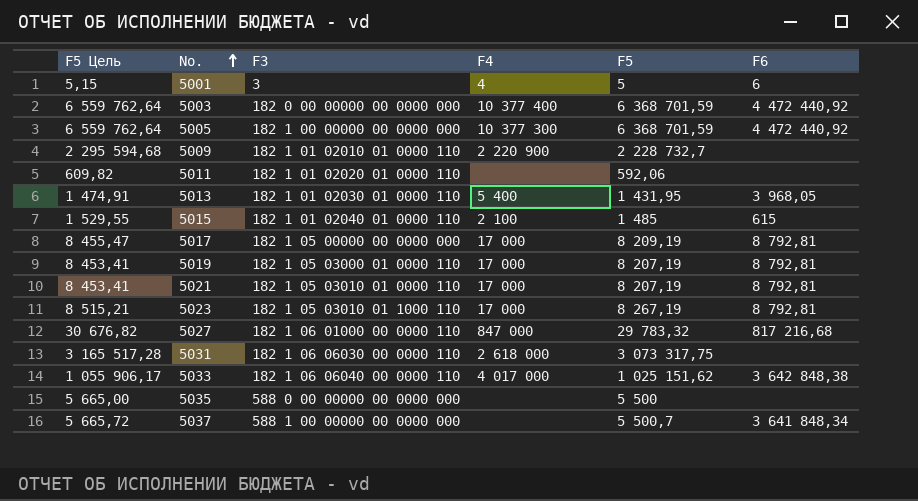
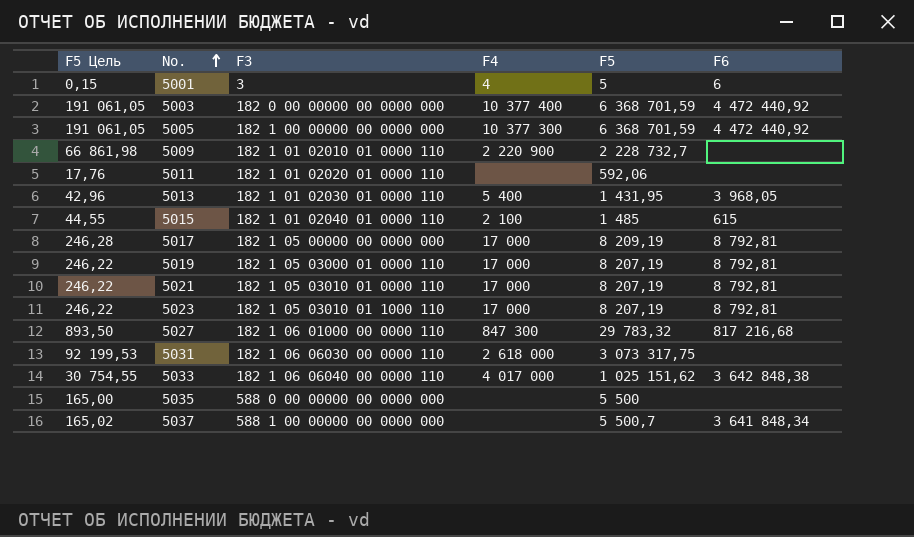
column F5 Цель | formula: [F5] * 1,03 -> [F5] * 0,03
5023 | F5: 8 267,19 -> 8 207,19
5027 | F4: 847 000 -> 847 300

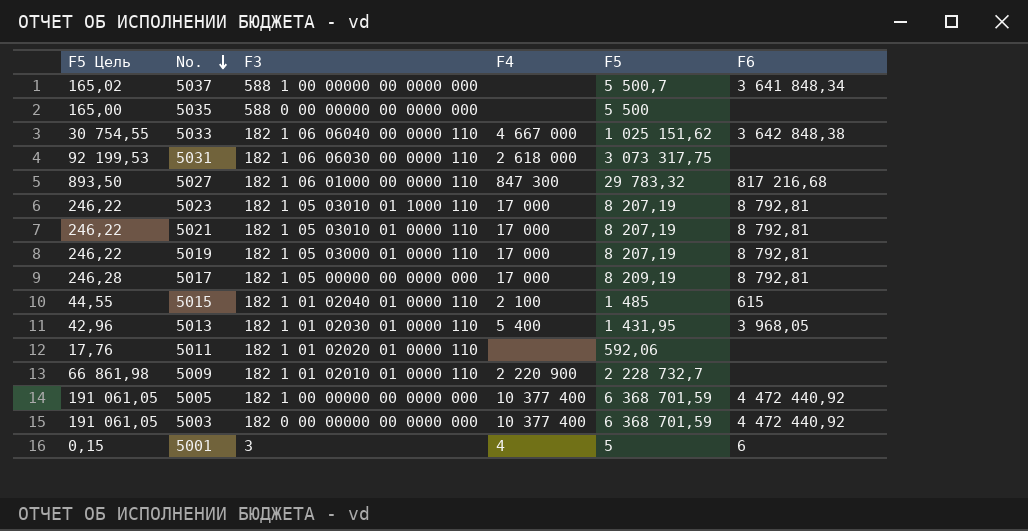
row order: No. ascending -> No. descending
5033 | F4: 4 017 000 -> 4 667 000
5005 | F4: 10 377 300 -> 10 377 400

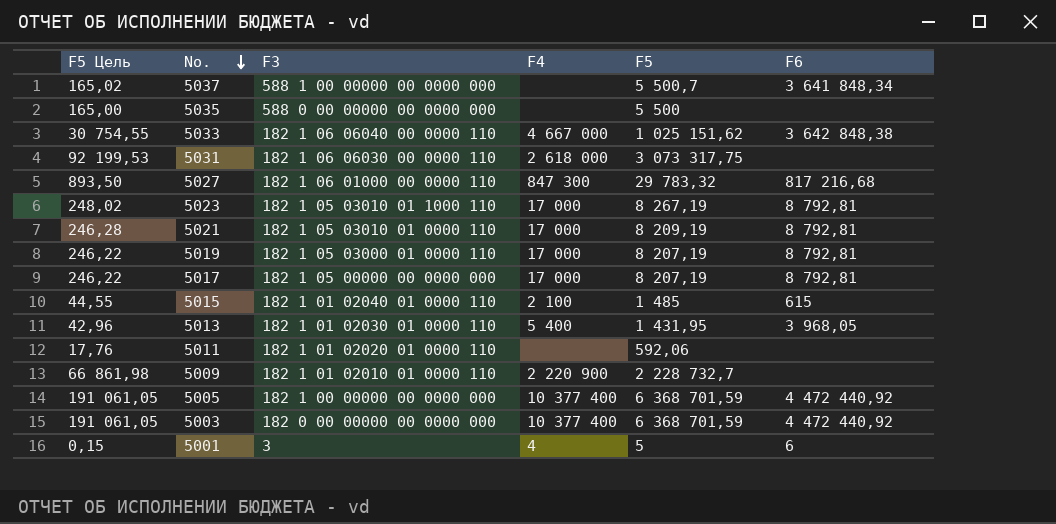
5023 | F5 Цель: 246,22 -> 248,02
5023 | F5: 8 207,19 -> 8 267,19
5021 | F5 Цель: 246,22 -> 246,28
5021 | F5: 8 207,19 -> 8 209,19
5017 | F5 Цель: 246,28 -> 246,22
5017 | F5: 8 209,19 -> 8 207,19

